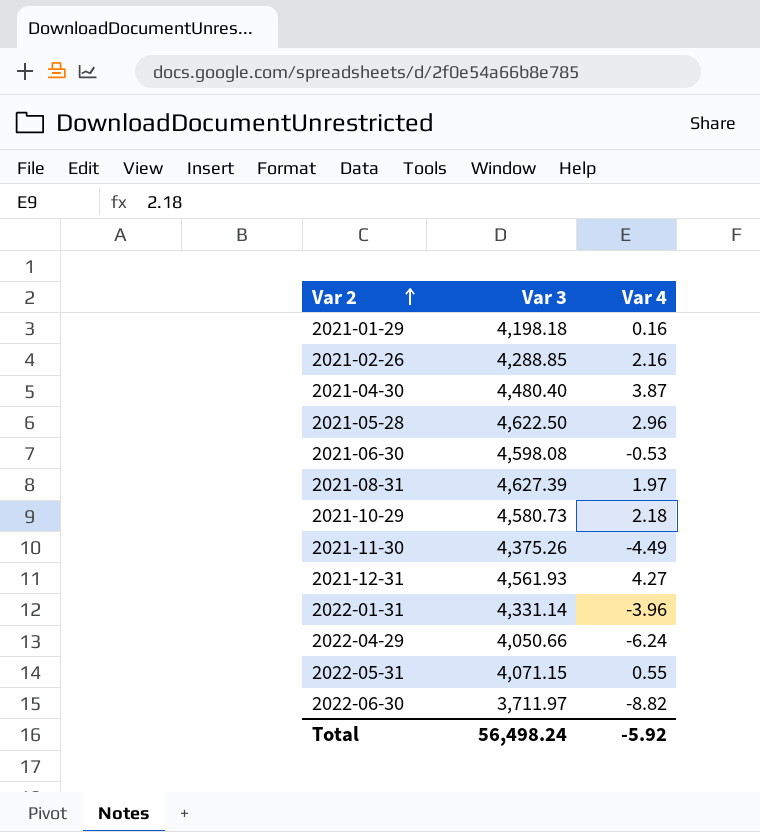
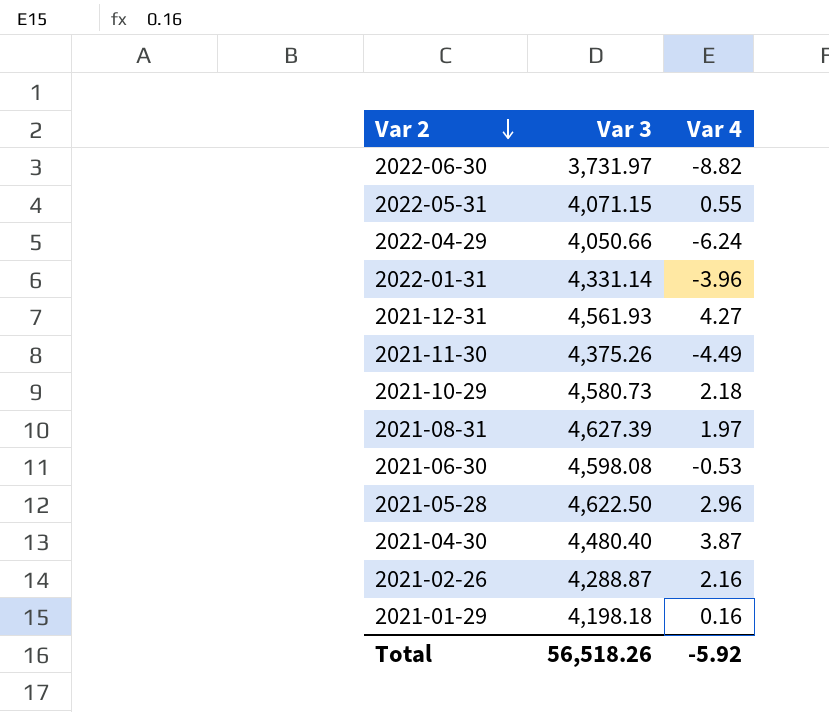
row order: Var 2 ascending -> Var 2 descending
2022-06-30 | Var 3: 3,711.97 -> 3,731.97
2021-02-26 | Var 3: 4,288.85 -> 4,288.87
Total | Var 3: 56,498.24 -> 56,518.26

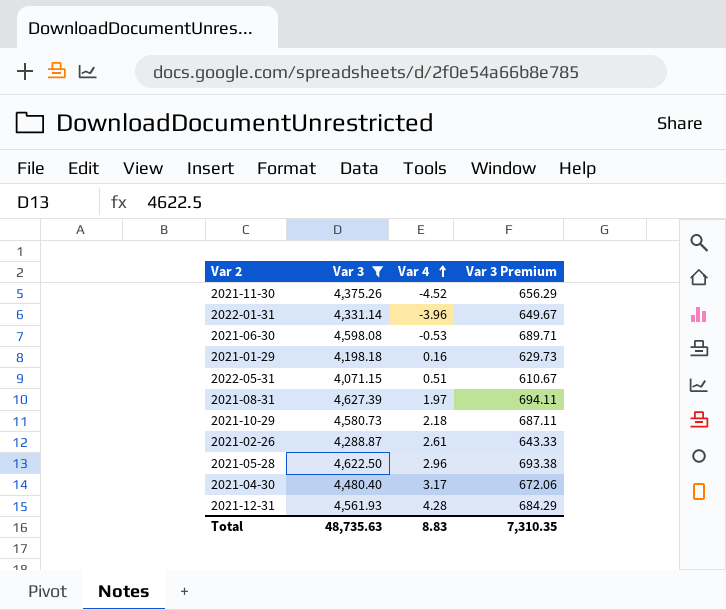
filter: none -> Var 3 >= 4,071.15
row order: Var 2 descending -> Var 4 ascending
column Var 3 Premium | formula: none -> [Var 3] * 0.15
2021-11-30 | Var 4: -4.49 -> -4.52
2022-05-31 | Var 4: 0.55 -> 0.51
2021-02-26 | Var 4: 2.16 -> 2.61
2021-04-30 | Var 4: 3.87 -> 3.17
2021-12-31 | Var 4: 4.27 -> 4.28
Total | Var 3: 56,518.26 -> 48,735.63
Total | Var 4: -5.92 -> 8.83

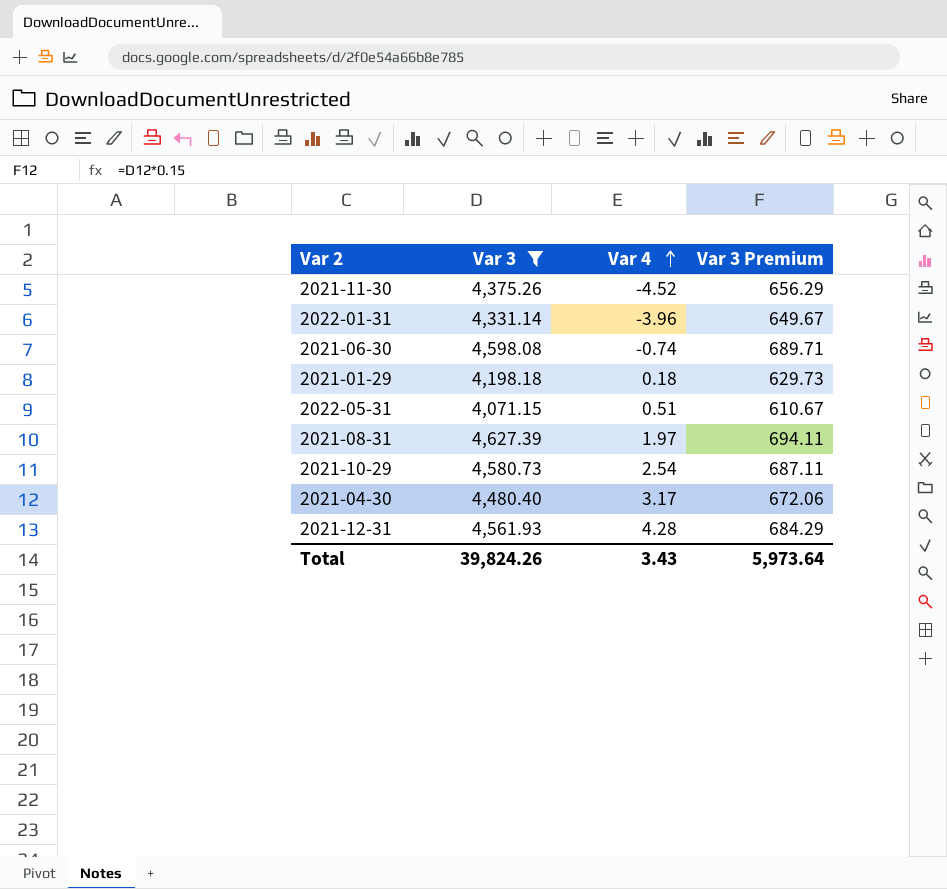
row 2021-02-26: 4,288.87 | 2.61 | 643.33 -> none
row 2021-05-28: 4,622.50 | 2.96 | 693.38 -> none
2021-06-30 | Var 4: -0.53 -> -0.74
2021-01-29 | Var 4: 0.16 -> 0.18
2021-10-29 | Var 4: 2.18 -> 2.54
Total | Var 3: 48,735.63 -> 39,824.26
Total | Var 4: 8.83 -> 3.43
Total | Var 3 Premium: 7,310.35 -> 5,973.64

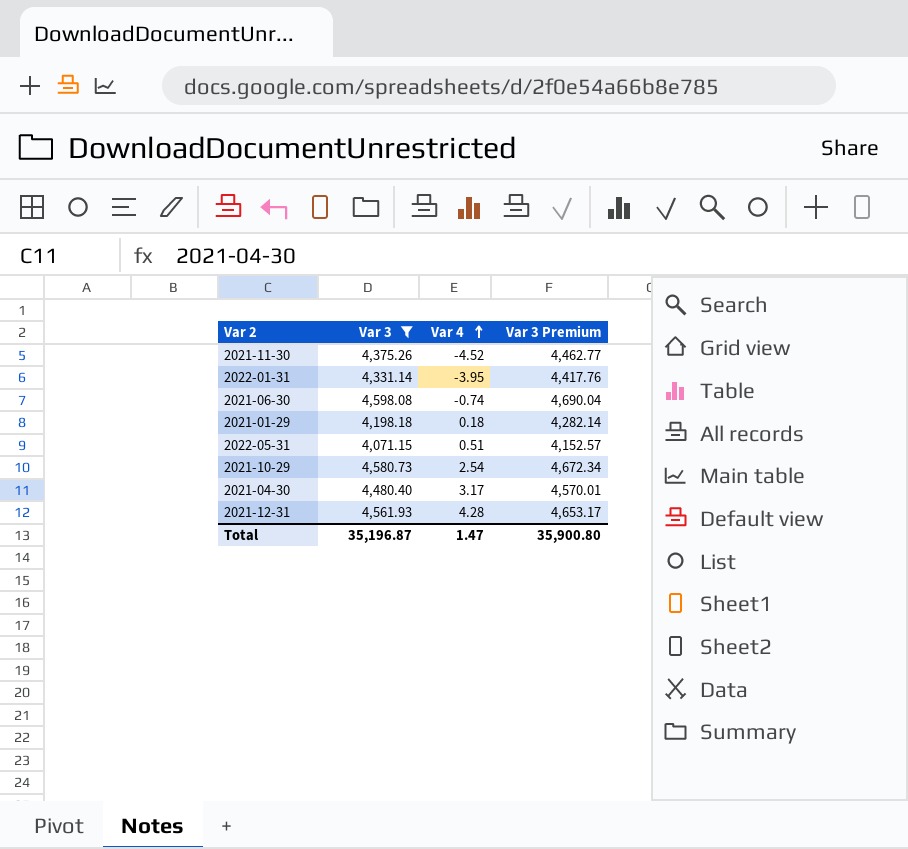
column Var 3 Premium | formula: [Var 3] * 0.15 -> [Var 3] * 1.02
row 2021-08-31: 4,627.39 | 1.97 | 694.11 -> none
2022-01-31 | Var 4: -3.96 -> -3.95
Total | Var 3: 39,824.26 -> 35,196.87
Total | Var 4: 3.43 -> 1.47
Total | Var 3 Premium: 5,973.64 -> 35,900.80

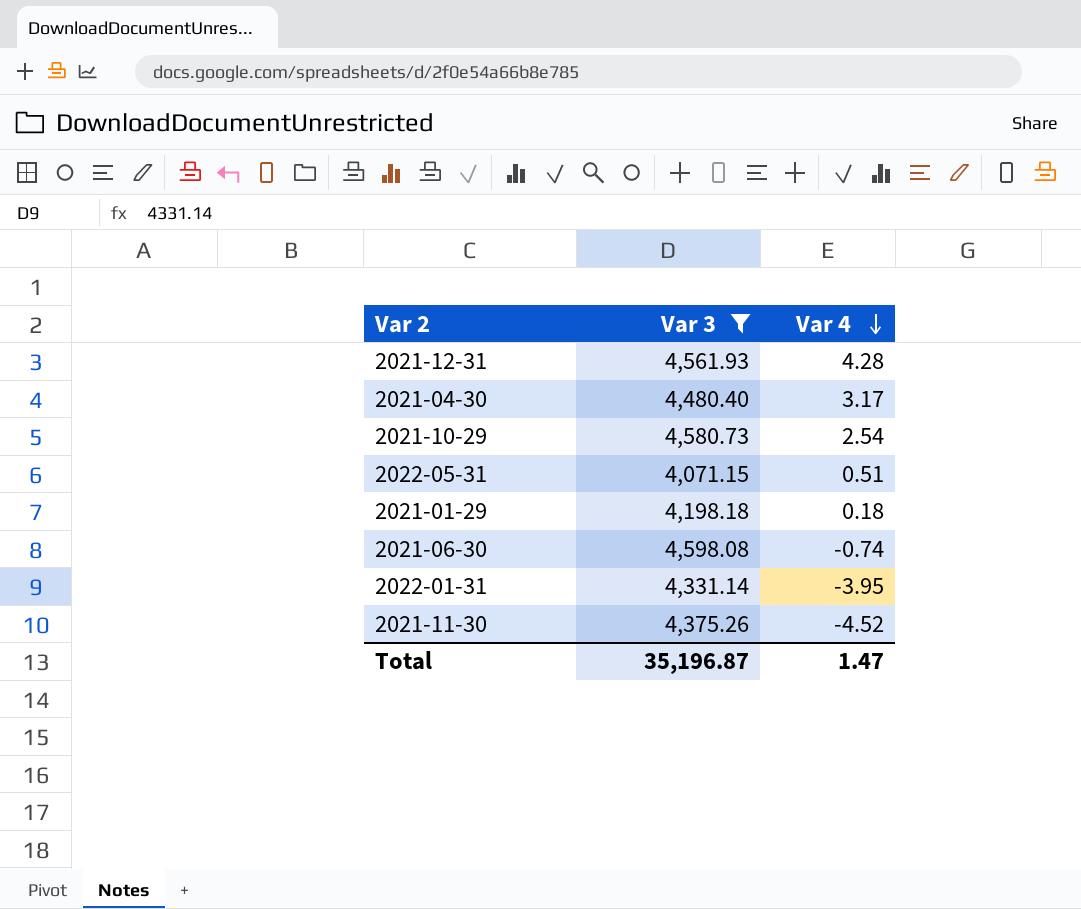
row order: Var 4 ascending -> Var 4 descending
column Var 3 Premium | formula: [Var 3] * 1.02 -> none

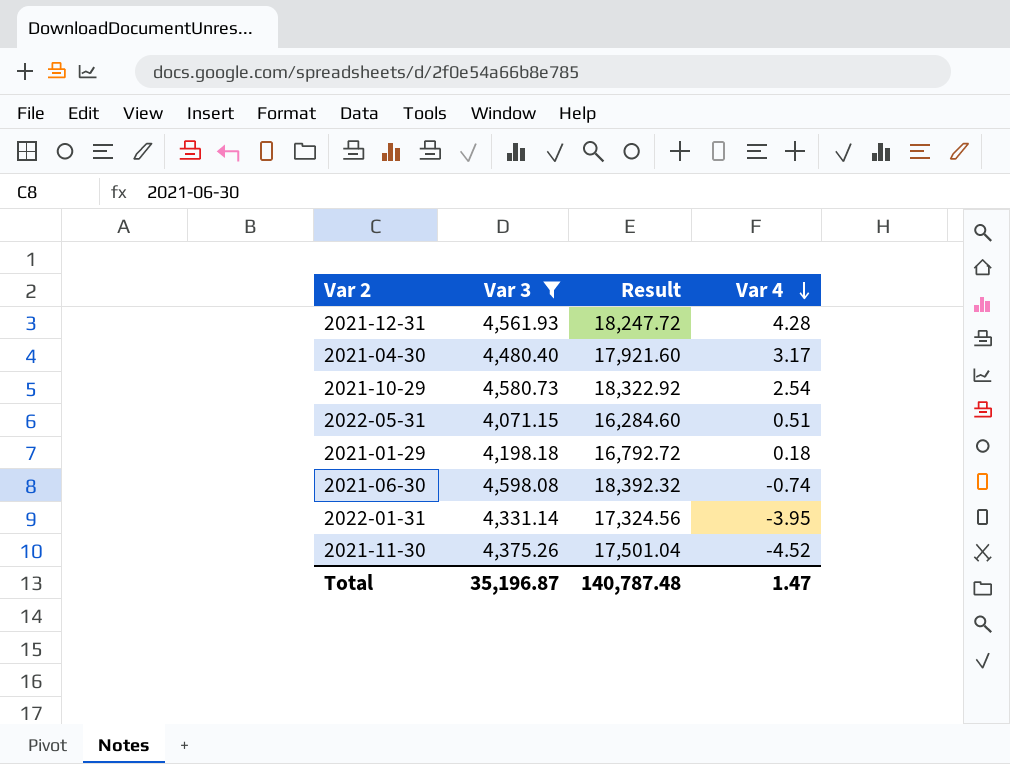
column Result | formula: none -> [Var 3] * 4

